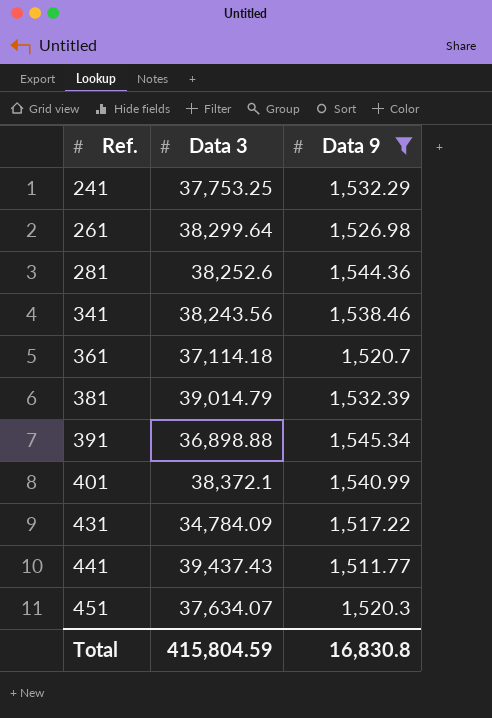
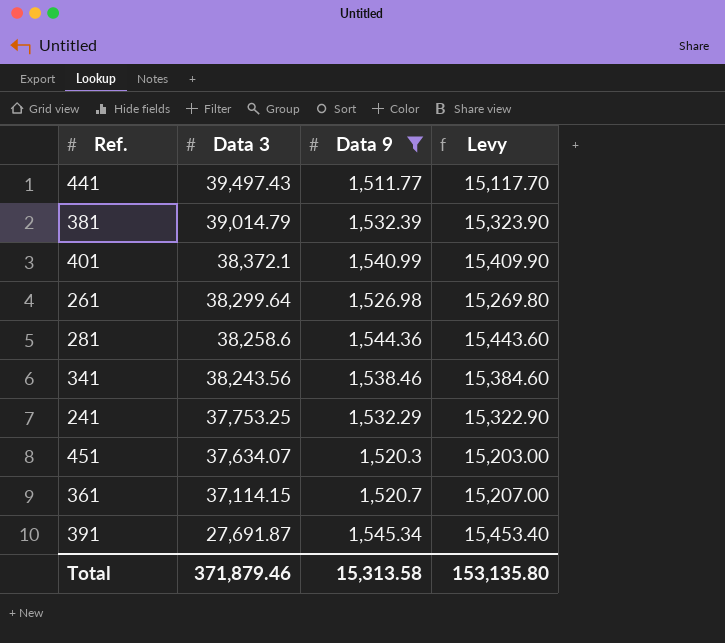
row order: Ref. ascending -> Data 3 descending
column Levy | formula: none -> [Data 9] * 10
row 431: 34,784.09 | 1,517.22 -> none
441 | Data 3: 39,437.43 -> 39,497.43
281 | Data 3: 38,252.6 -> 38,258.6
361 | Data 3: 37,114.18 -> 37,114.15
391 | Data 3: 36,898.88 -> 27,691.87
Total | Data 3: 415,804.59 -> 371,879.46
Total | Data 9: 16,830.8 -> 15,313.58

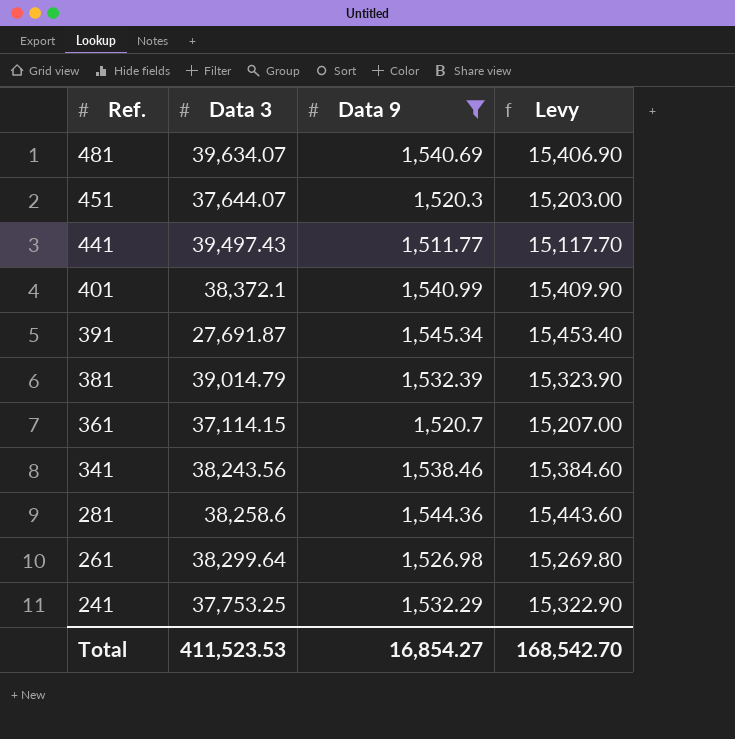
row order: Data 3 descending -> Ref. descending
row 481: none -> 39,634.07 | 1,540.69 | 15,406.90
451 | Data 3: 37,634.07 -> 37,644.07
Total | Data 3: 371,879.46 -> 411,523.53
Total | Data 9: 15,313.58 -> 16,854.27
Total | Levy: 153,135.80 -> 168,542.70

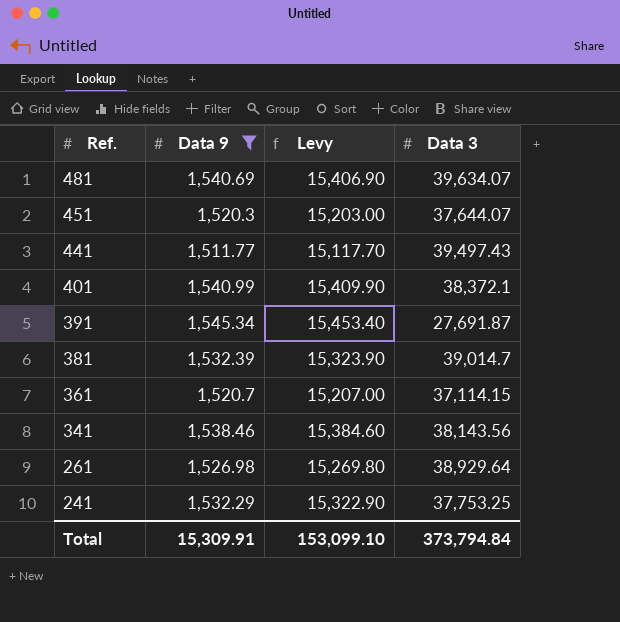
column Data 3 | position: 2 -> 4
row 281: 38,258.6 | 1,544.36 | 15,443.60 -> none
381 | Data 3: 39,014.79 -> 39,014.7
341 | Data 3: 38,243.56 -> 38,143.56
261 | Data 3: 38,299.64 -> 38,929.64
Total | Data 9: 16,854.27 -> 15,309.91
Total | Levy: 168,542.70 -> 153,099.10
Total | Data 3: 411,523.53 -> 373,794.84

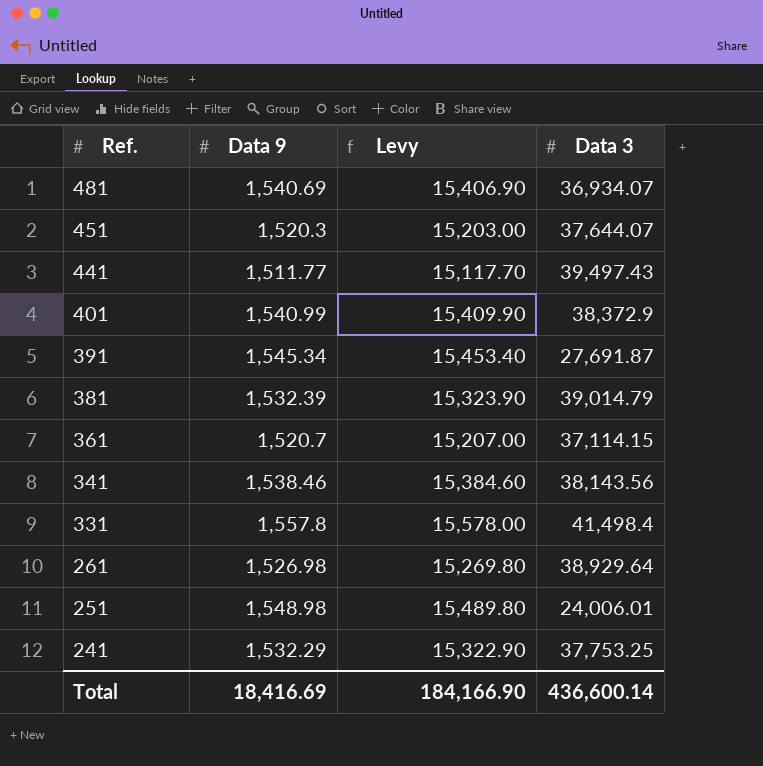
filter: Data 9 <= 1,545.34 -> none
481 | Data 3: 39,634.07 -> 36,934.07
401 | Data 3: 38,372.1 -> 38,372.9
381 | Data 3: 39,014.7 -> 39,014.79
Total | Data 9: 15,309.91 -> 18,416.69
Total | Levy: 153,099.10 -> 184,166.90
Total | Data 3: 373,794.84 -> 436,600.14

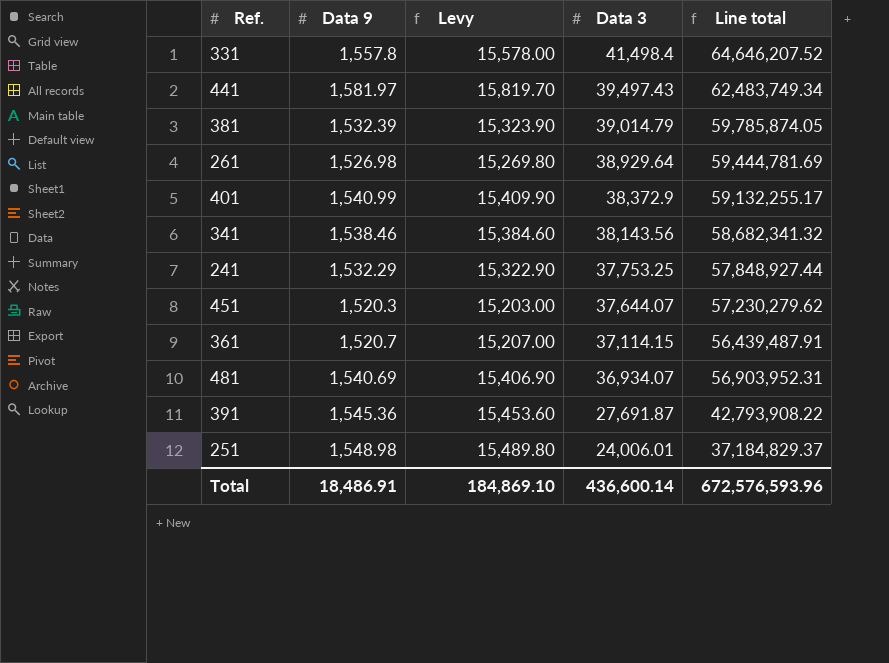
row order: Ref. descending -> Data 3 descending
column Line total | formula: none -> [Data 9] * [Data 3]
441 | Data 9: 1,511.77 -> 1,581.97
441 | Levy: 15,117.70 -> 15,819.70
391 | Data 9: 1,545.34 -> 1,545.36
391 | Levy: 15,453.40 -> 15,453.60
Total | Data 9: 18,416.69 -> 18,486.91
Total | Levy: 184,166.90 -> 184,869.10

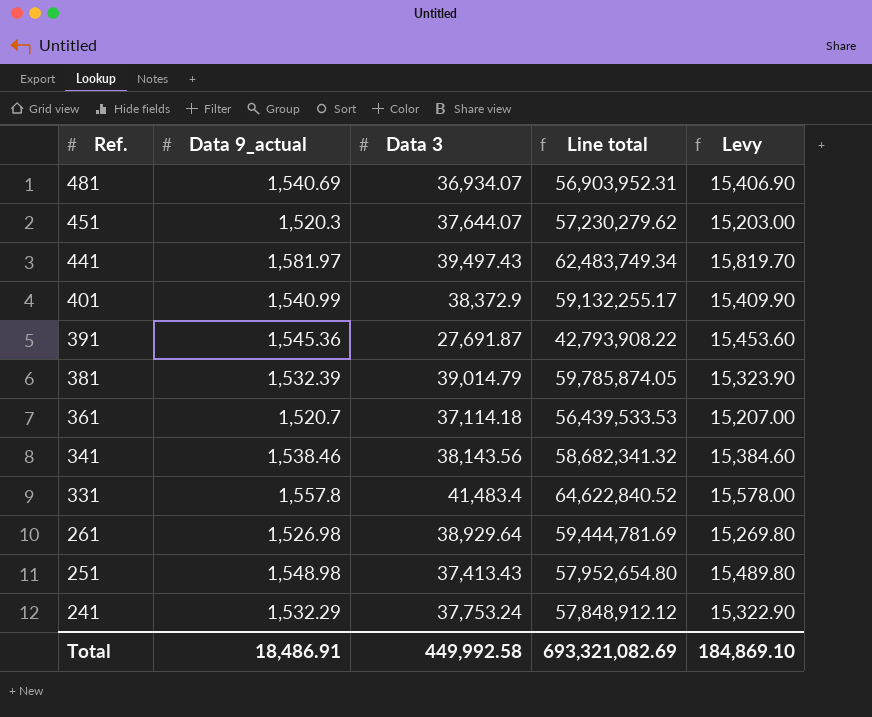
row order: Data 3 descending -> Ref. descending
column name: Data 9 -> Data 9_actual
column Levy | position: 3 -> 5
361 | Data 3: 37,114.15 -> 37,114.18
361 | Line total: 56,439,487.91 -> 56,439,533.53
331 | Data 3: 41,498.4 -> 41,483.4
331 | Line total: 64,646,207.52 -> 64,622,840.52
251 | Data 3: 24,006.01 -> 37,413.43
251 | Line total: 37,184,829.37 -> 57,952,654.80
241 | Data 3: 37,753.25 -> 37,753.24
241 | Line total: 57,848,927.44 -> 57,848,912.12
Total | Data 3: 436,600.14 -> 449,992.58
Total | Line total: 672,576,593.96 -> 693,321,082.69

